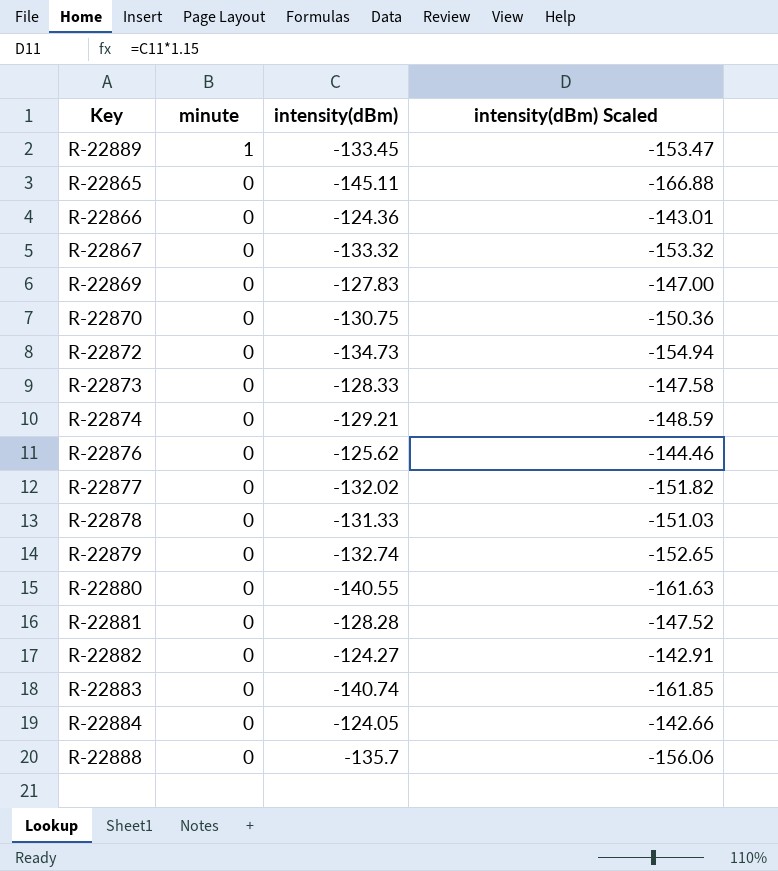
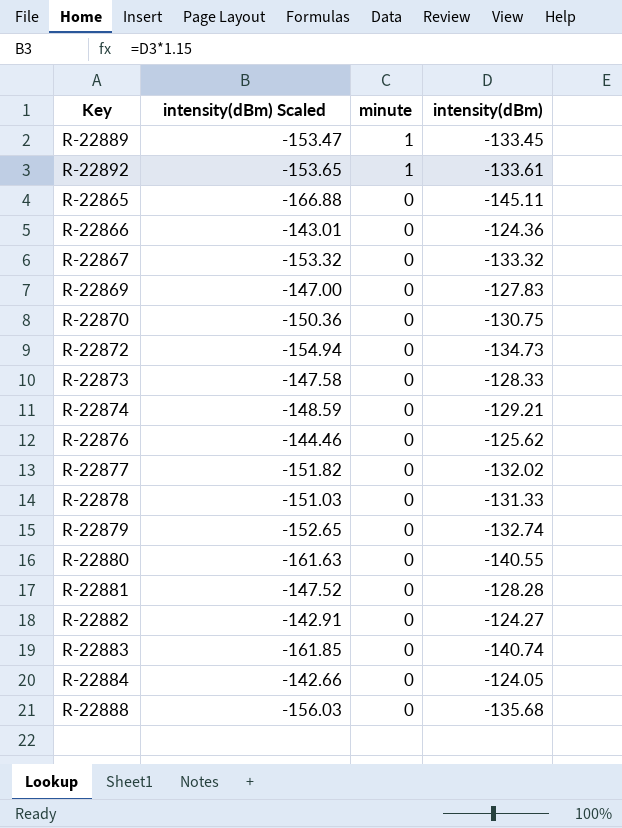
column intensity(dBm) Scaled | position: 4 -> 2
row R-22892: none -> -153.65 | 1 | -133.61
R-22888 | intensity(dBm) Scaled: -156.06 -> -156.03
R-22888 | intensity(dBm): -135.7 -> -135.68

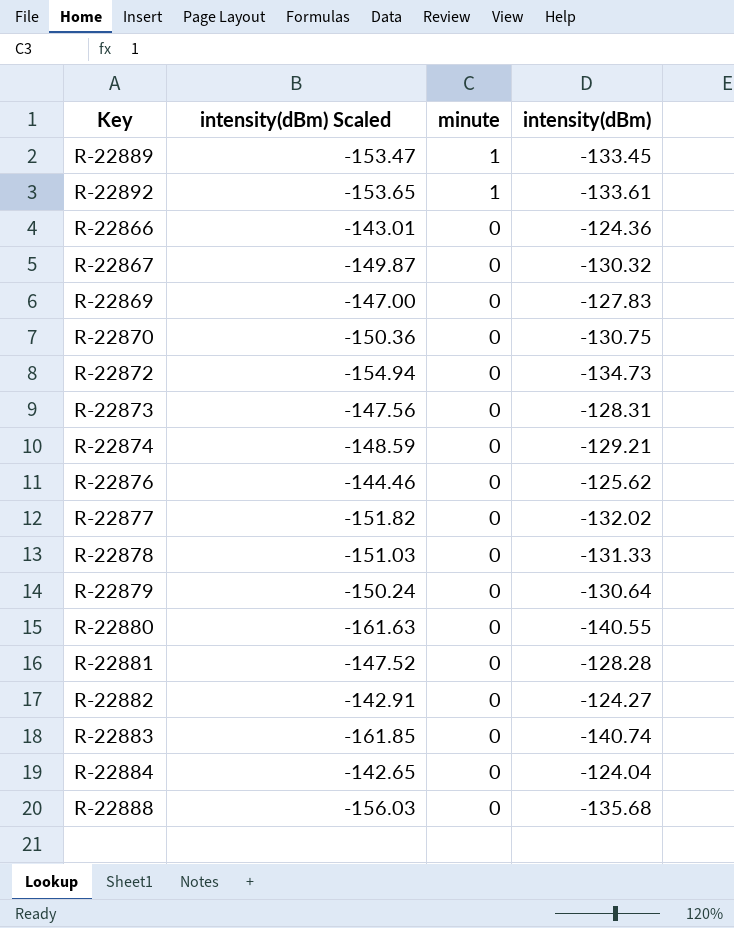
row R-22865: -166.88 | 0 | -145.11 -> none
R-22867 | intensity(dBm) Scaled: -153.32 -> -149.87
R-22867 | intensity(dBm): -133.32 -> -130.32
R-22873 | intensity(dBm) Scaled: -147.58 -> -147.56
R-22873 | intensity(dBm): -128.33 -> -128.31
R-22879 | intensity(dBm) Scaled: -152.65 -> -150.24
R-22879 | intensity(dBm): -132.74 -> -130.64
R-22884 | intensity(dBm) Scaled: -142.66 -> -142.65
R-22884 | intensity(dBm): -124.05 -> -124.04

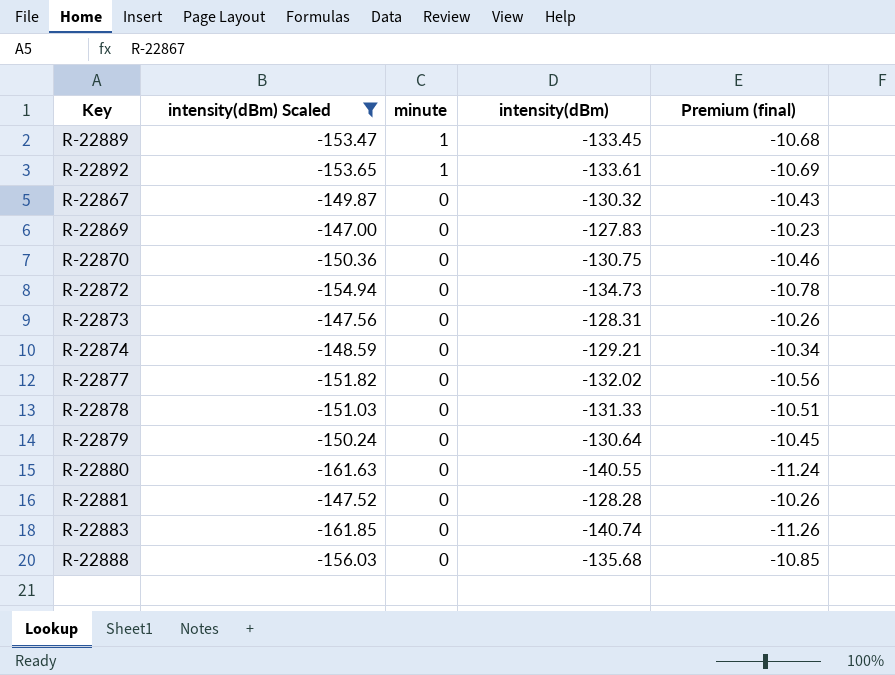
filter: none -> intensity(dBm) Scaled <= -147.00
column Premium (final) | formula: none -> [intensity(dBm)] * 0.08

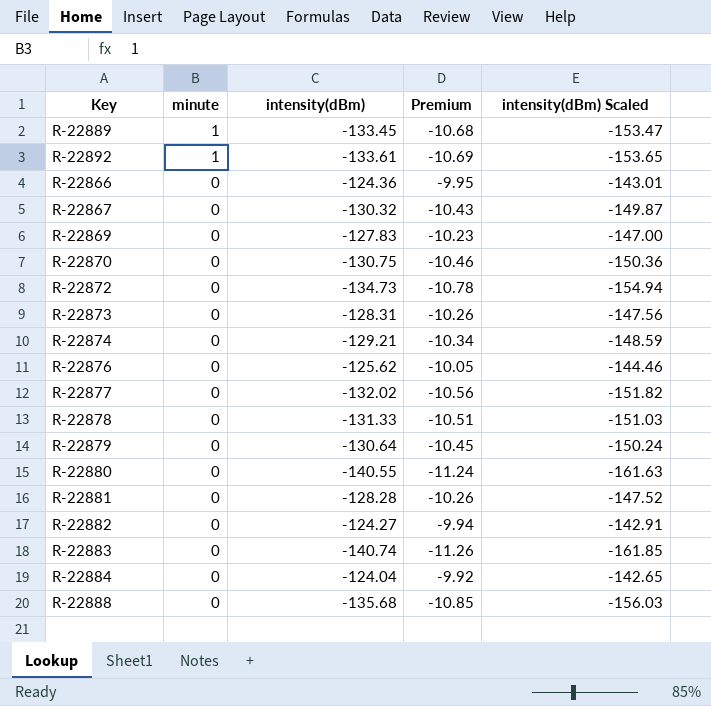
filter: intensity(dBm) Scaled <= -147.00 -> none
column name: Premium (final) -> Premium
column intensity(dBm) Scaled | position: 2 -> 5

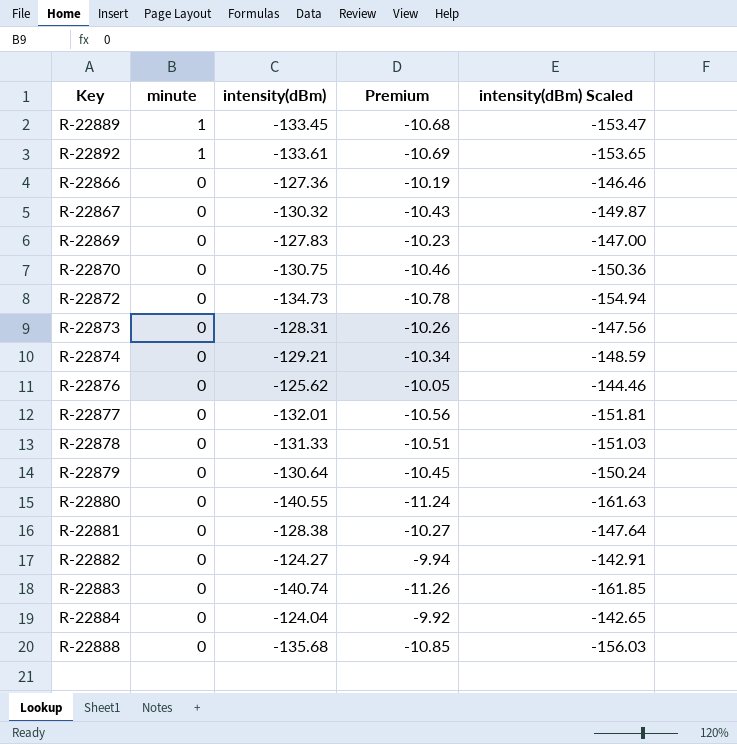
R-22866 | intensity(dBm): -124.36 -> -127.36
R-22866 | Premium: -9.95 -> -10.19
R-22866 | intensity(dBm) Scaled: -143.01 -> -146.46
R-22877 | intensity(dBm): -132.02 -> -132.01
R-22877 | intensity(dBm) Scaled: -151.82 -> -151.81
R-22881 | intensity(dBm): -128.28 -> -128.38
R-22881 | Premium: -10.26 -> -10.27
R-22881 | intensity(dBm) Scaled: -147.52 -> -147.64

